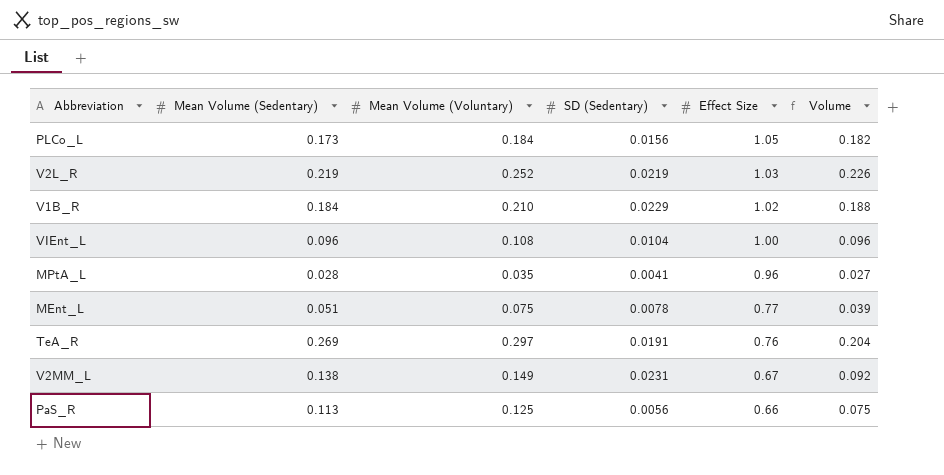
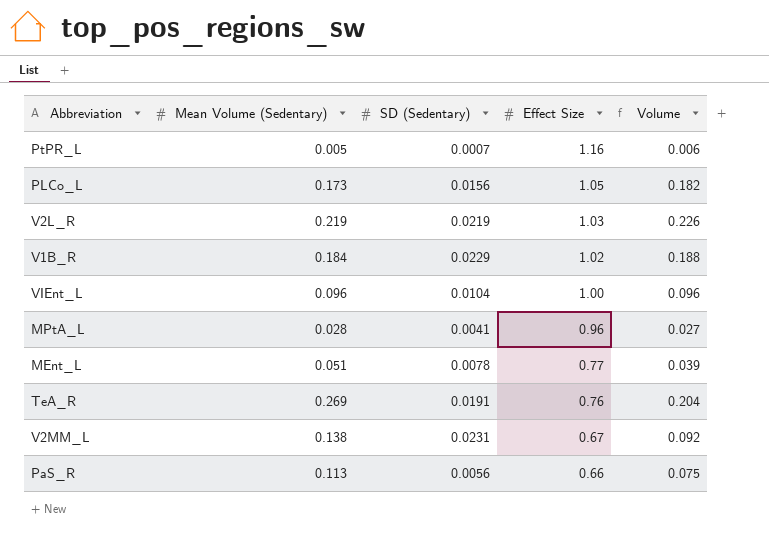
column Mean Volume (Voluntary) | position: 3 -> none
row PtPR_L: none -> 0.005 | 0.0007 | 1.16 | 0.006

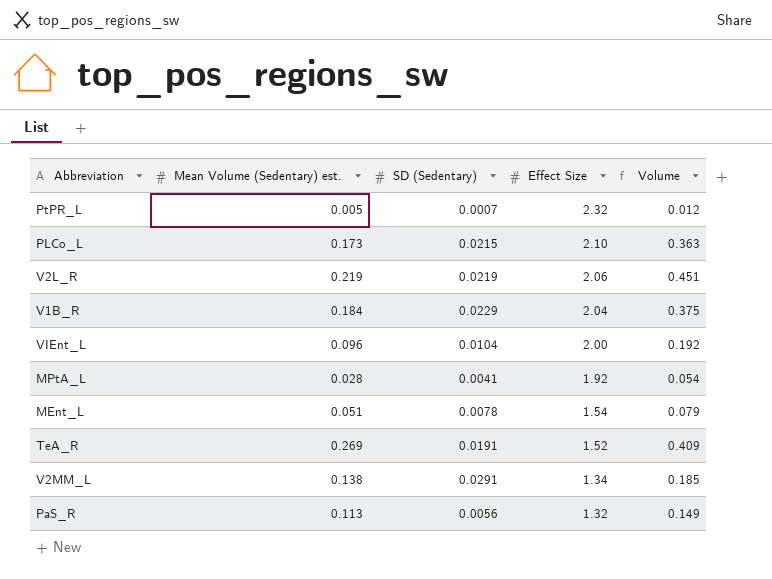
column name: Mean Volume (Sedentary) -> Mean Volume (Sedentary) est.
PtPR_L | Effect Size: 1.16 -> 2.32
PtPR_L | Volume: 0.006 -> 0.012
PLCo_L | SD (Sedentary): 0.0156 -> 0.0215
PLCo_L | Effect Size: 1.05 -> 2.10
PLCo_L | Volume: 0.182 -> 0.363
V2L_R | Effect Size: 1.03 -> 2.06
V2L_R | Volume: 0.226 -> 0.451
V1B_R | Effect Size: 1.02 -> 2.04
V1B_R | Volume: 0.188 -> 0.375
VIEnt_L | Effect Size: 1.00 -> 2.00
VIEnt_L | Volume: 0.096 -> 0.192
MPtA_L | Effect Size: 0.96 -> 1.92
MPtA_L | Volume: 0.027 -> 0.054
MEnt_L | Effect Size: 0.77 -> 1.54
MEnt_L | Volume: 0.039 -> 0.079
TeA_R | Effect Size: 0.76 -> 1.52
TeA_R | Volume: 0.204 -> 0.409
V2MM_L | SD (Sedentary): 0.0231 -> 0.0291
V2MM_L | Effect Size: 0.67 -> 1.34
V2MM_L | Volume: 0.092 -> 0.185
PaS_R | Effect Size: 0.66 -> 1.32
PaS_R | Volume: 0.075 -> 0.149

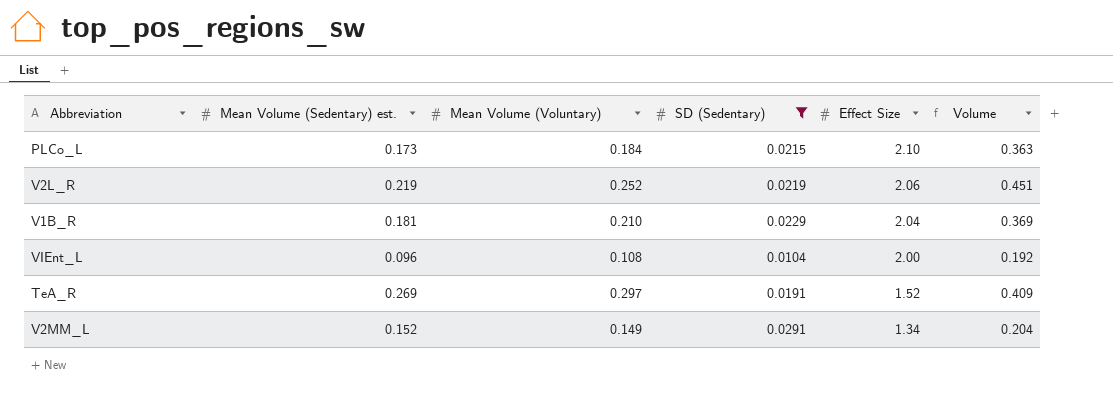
filter: none -> SD (Sedentary) >= 0.0104
column Mean Volume (Voluntary) | position: none -> 3
V1B_R | Mean Volume (Sedentary) est.: 0.184 -> 0.181
V1B_R | Volume: 0.375 -> 0.369
V2MM_L | Mean Volume (Sedentary) est.: 0.138 -> 0.152
V2MM_L | Volume: 0.185 -> 0.204

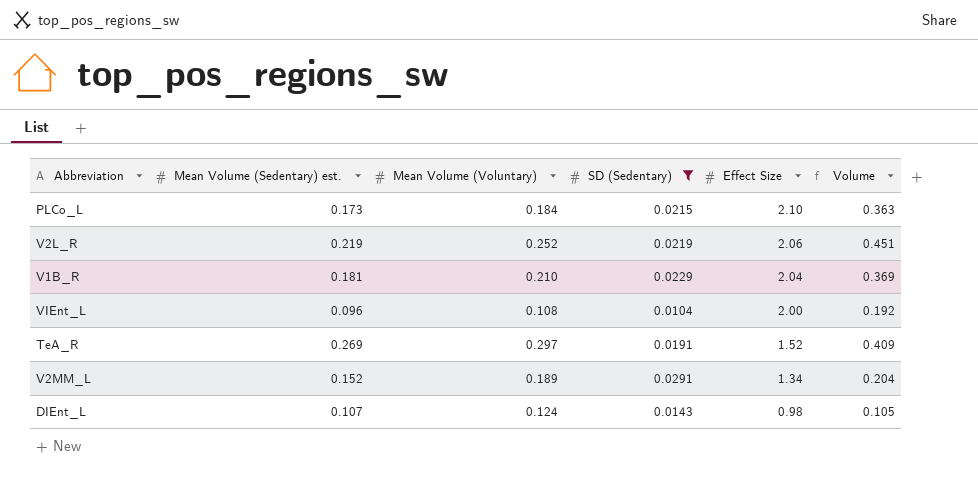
V2MM_L | Mean Volume (Voluntary): 0.149 -> 0.189
row DIEnt_L: none -> 0.107 | 0.124 | 0.0143 | 0.98 | 0.105

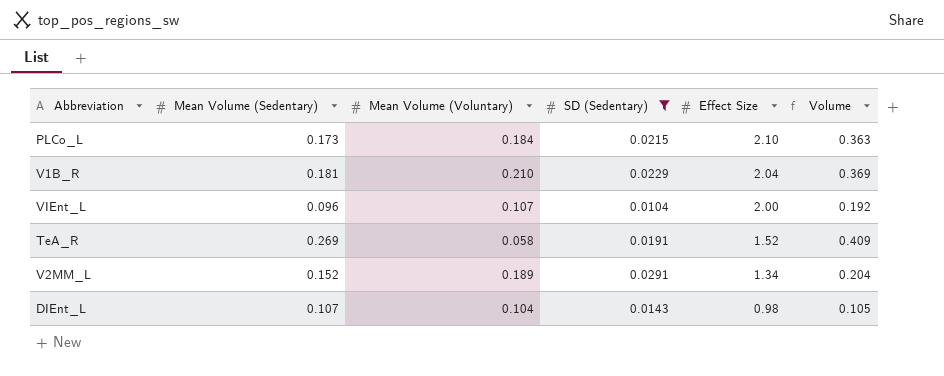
column name: Mean Volume (Sedentary) est. -> Mean Volume (Sedentary)
row V2L_R: 0.219 | 0.252 | 0.0219 | 2.06 | 0.451 -> none
VIEnt_L | Mean Volume (Voluntary): 0.108 -> 0.107
TeA_R | Mean Volume (Voluntary): 0.297 -> 0.058
DIEnt_L | Mean Volume (Voluntary): 0.124 -> 0.104

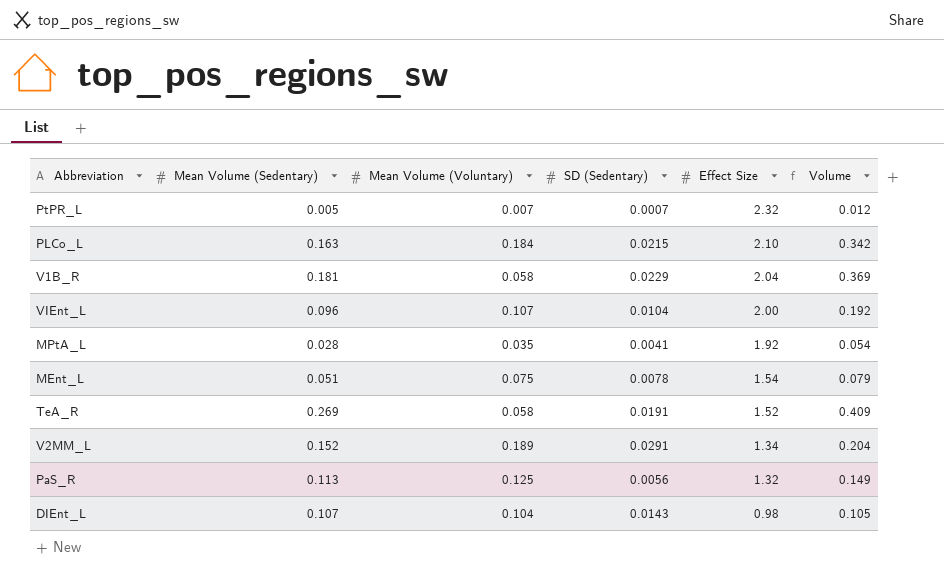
filter: SD (Sedentary) >= 0.0104 -> none
PLCo_L | Mean Volume (Sedentary): 0.173 -> 0.163
PLCo_L | Volume: 0.363 -> 0.342
V1B_R | Mean Volume (Voluntary): 0.210 -> 0.058

